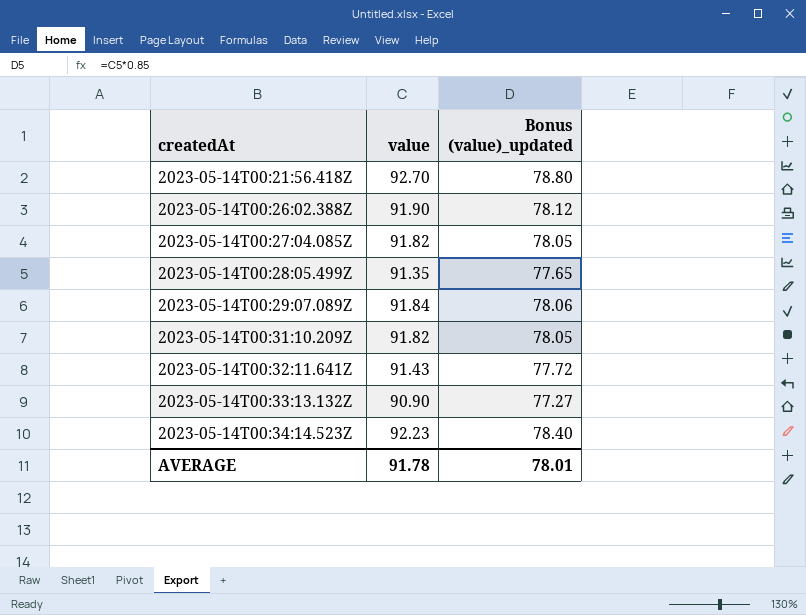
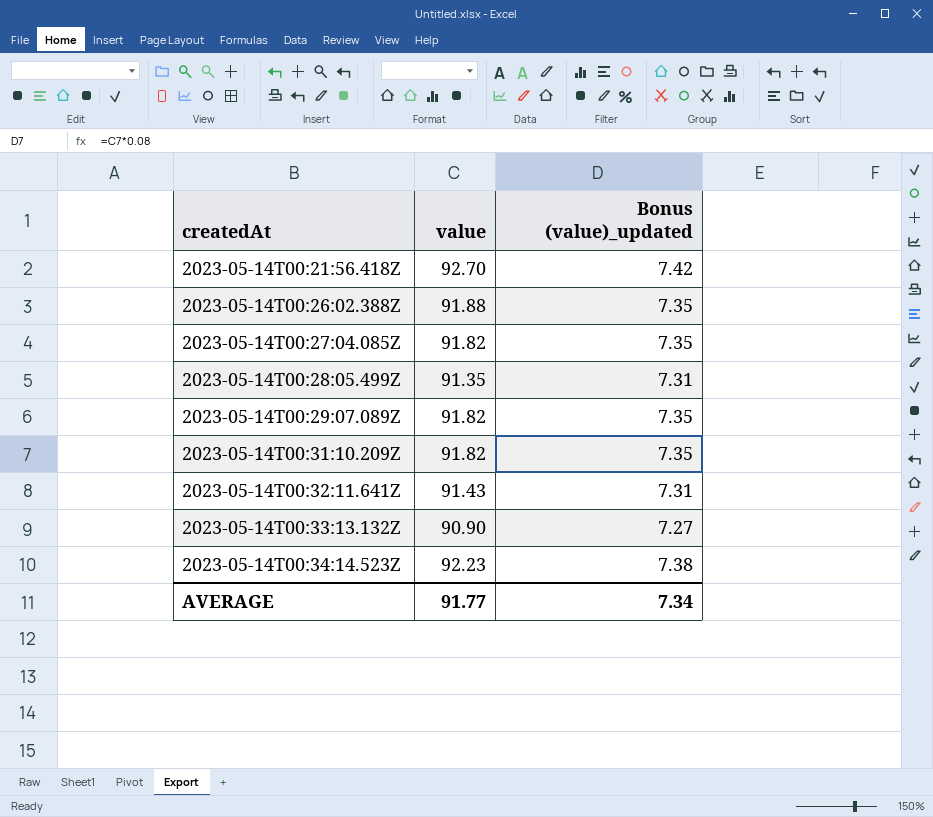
column Bonus (value)_updated | formula: [value] * 0.85 -> [value] * 0.08
2023-05-14T00:26:02.388Z | value: 91.90 -> 91.88
2023-05-14T00:29:07.089Z | value: 91.84 -> 91.82
AVERAGE | value: 91.78 -> 91.77
AVERAGE | Bonus (value)_updated: 78.01 -> 7.34

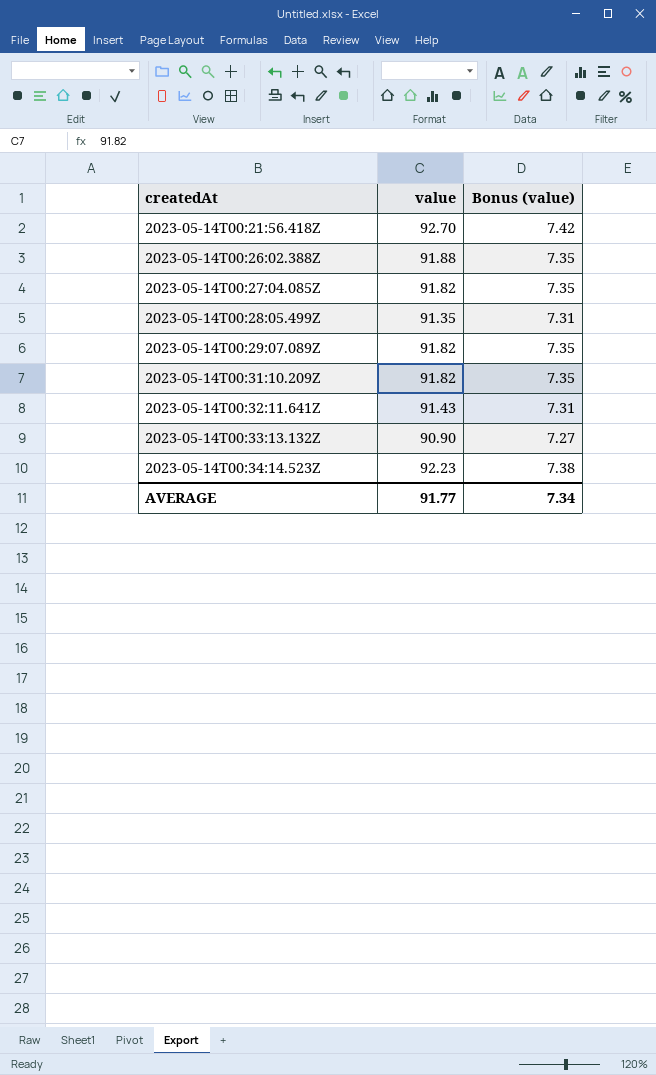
column name: Bonus (value)_updated -> Bonus (value)

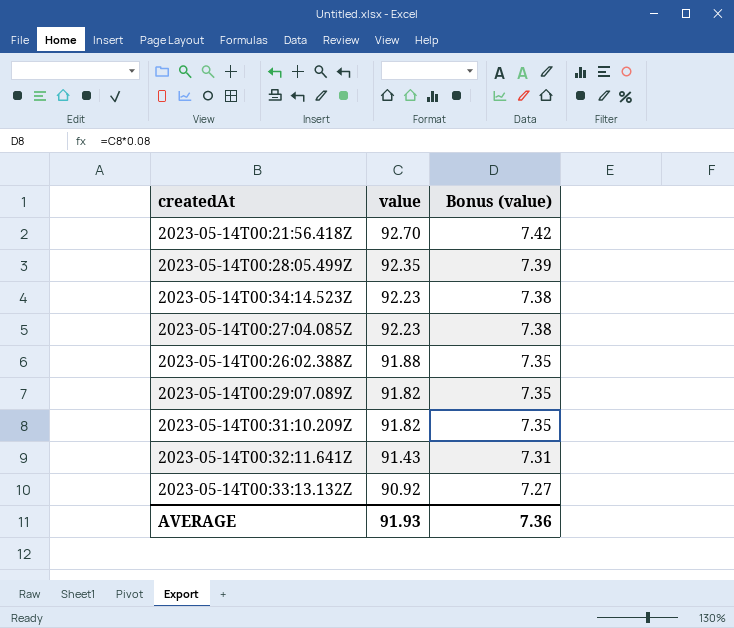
row order: createdAt ascending -> value descending
2023-05-14T00:28:05.499Z | value: 91.35 -> 92.35
2023-05-14T00:28:05.499Z | Bonus (value): 7.31 -> 7.39
2023-05-14T00:27:04.085Z | value: 91.82 -> 92.23
2023-05-14T00:27:04.085Z | Bonus (value): 7.35 -> 7.38
2023-05-14T00:33:13.132Z | value: 90.90 -> 90.92
AVERAGE | value: 91.77 -> 91.93
AVERAGE | Bonus (value): 7.34 -> 7.36

